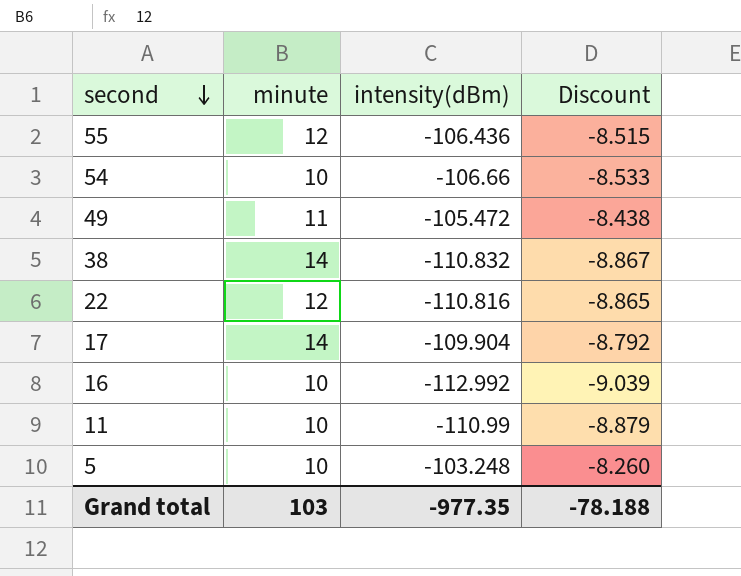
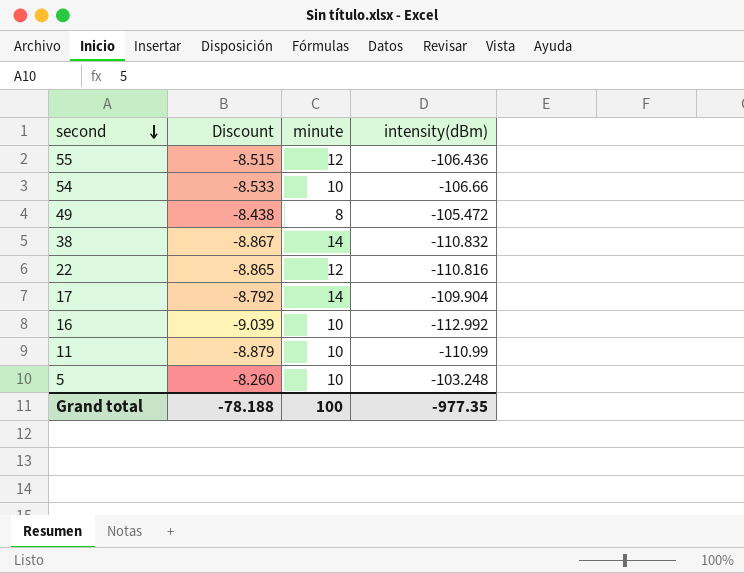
column Discount | position: 4 -> 2
49 | minute: 11 -> 8
Grand total | minute: 103 -> 100

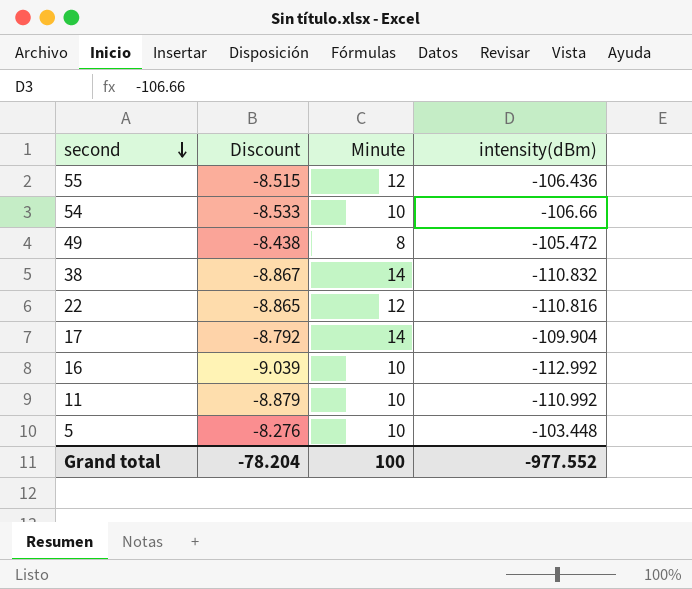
column name: minute -> Minute
11 | intensity(dBm): -110.99 -> -110.992
5 | Discount: -8.260 -> -8.276
5 | intensity(dBm): -103.248 -> -103.448
Grand total | Discount: -78.188 -> -78.204
Grand total | intensity(dBm): -977.35 -> -977.552

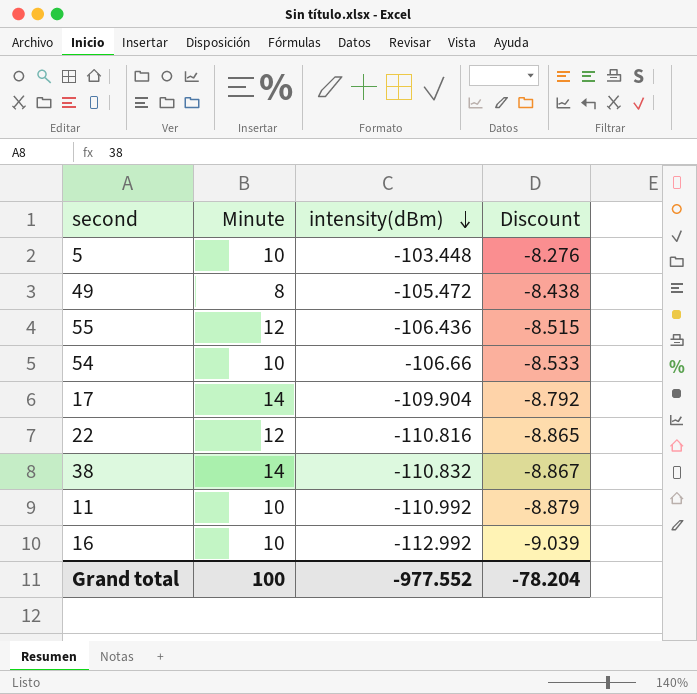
row order: second descending -> intensity(dBm) descending
column Discount | position: 2 -> 4

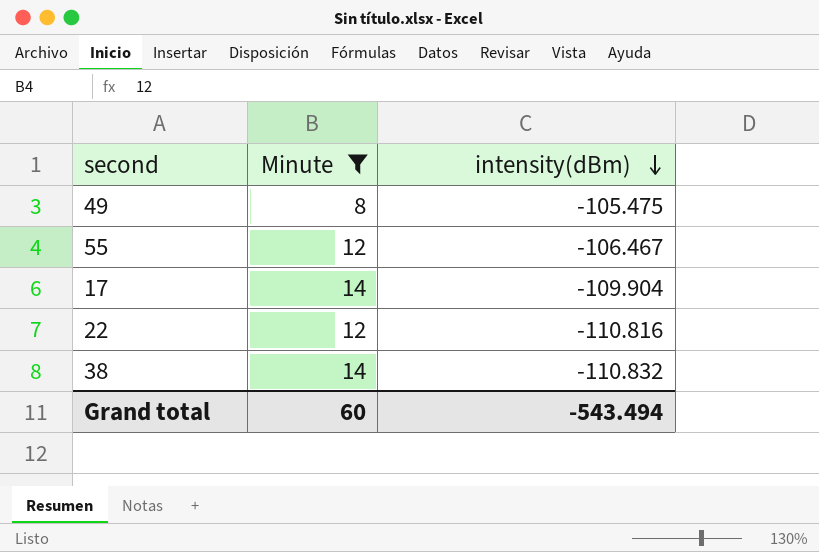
filter: none -> Minute != 10
column Discount | formula: [intensity(dBm)] * 0.08 -> none
49 | intensity(dBm): -105.472 -> -105.475
55 | intensity(dBm): -106.436 -> -106.467
Grand total | Minute: 100 -> 60
Grand total | intensity(dBm): -977.552 -> -543.494

